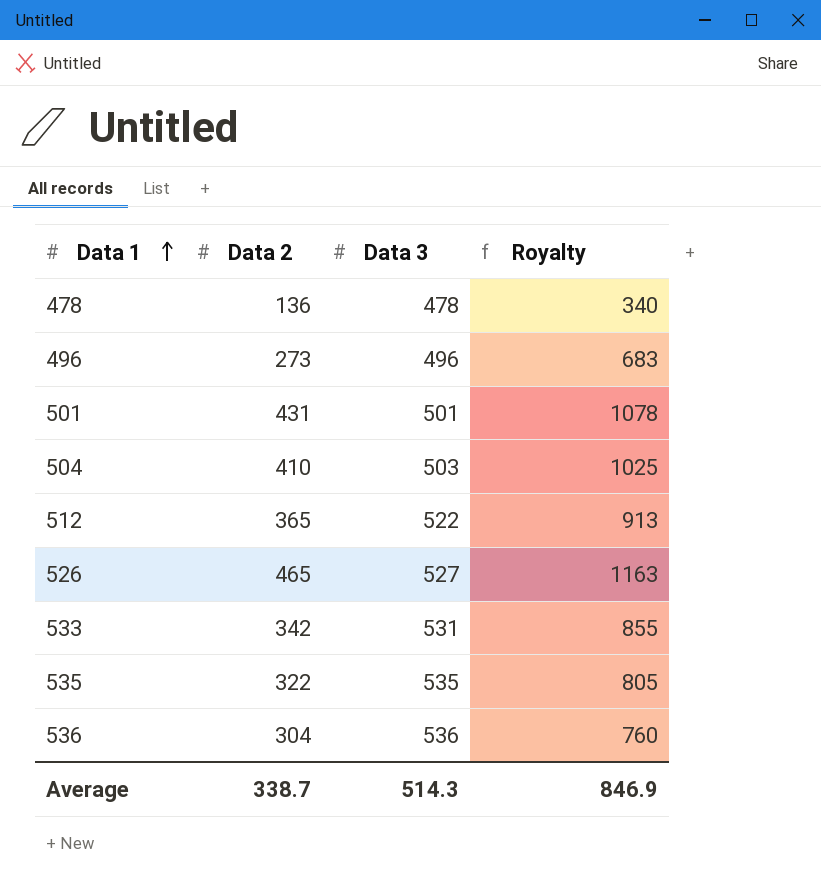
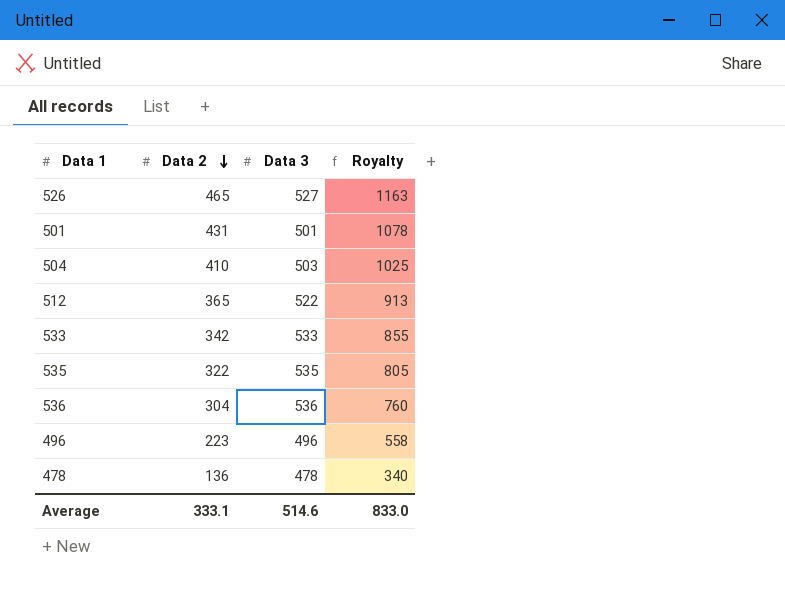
row order: Data 1 ascending -> Data 2 descending
533 | Data 3: 531 -> 533
496 | Data 2: 273 -> 223
496 | Royalty: 683 -> 558
Average | Data 2: 338.7 -> 333.1
Average | Data 3: 514.3 -> 514.6
Average | Royalty: 846.9 -> 833.0

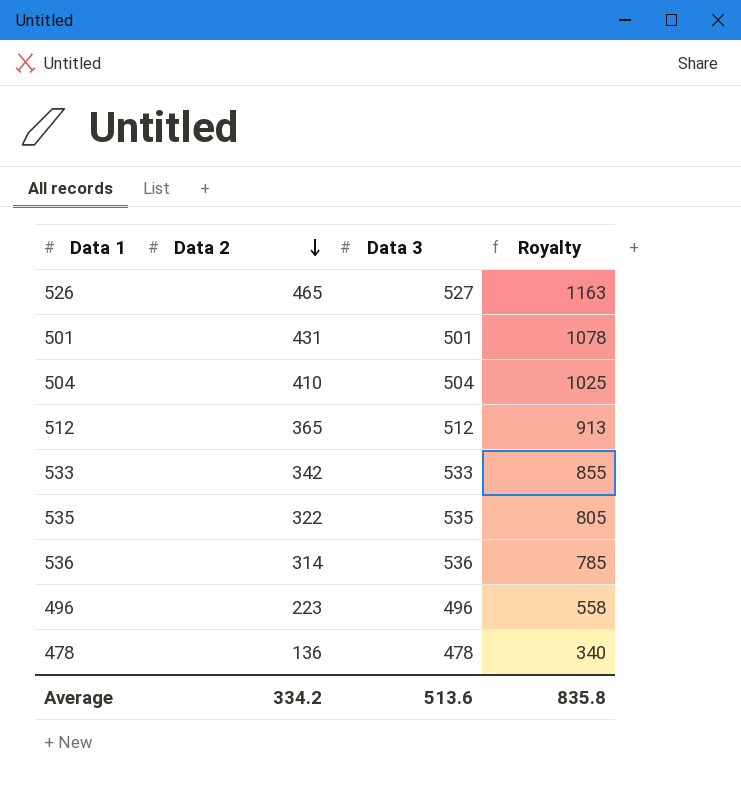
504 | Data 3: 503 -> 504
512 | Data 3: 522 -> 512
536 | Data 2: 304 -> 314
536 | Royalty: 760 -> 785
Average | Data 2: 333.1 -> 334.2
Average | Data 3: 514.6 -> 513.6
Average | Royalty: 833.0 -> 835.8

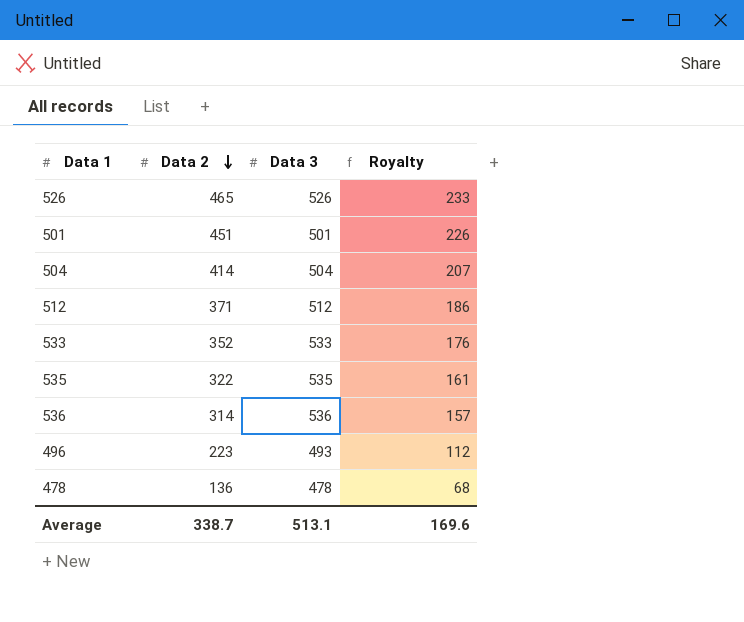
column Royalty | formula: [Data 2] * 2.5 -> [Data 2] * 0.5
526 | Data 3: 527 -> 526
501 | Data 2: 431 -> 451
504 | Data 2: 410 -> 414
512 | Data 2: 365 -> 371
533 | Data 2: 342 -> 352
496 | Data 3: 496 -> 493
Average | Data 2: 334.2 -> 338.7
Average | Data 3: 513.6 -> 513.1
Average | Royalty: 835.8 -> 169.6

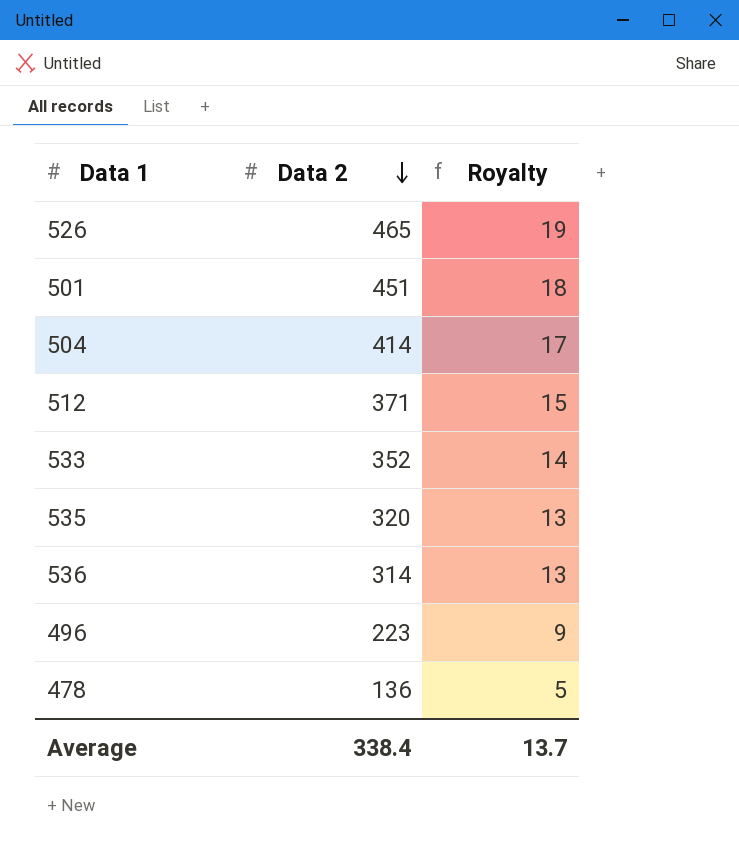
column Data 3 | position: 3 -> none
column Royalty | formula: [Data 2] * 0.5 -> [Data 2] * 0.04
535 | Data 2: 322 -> 320
Average | Data 2: 338.7 -> 338.4
Average | Royalty: 169.6 -> 13.7

